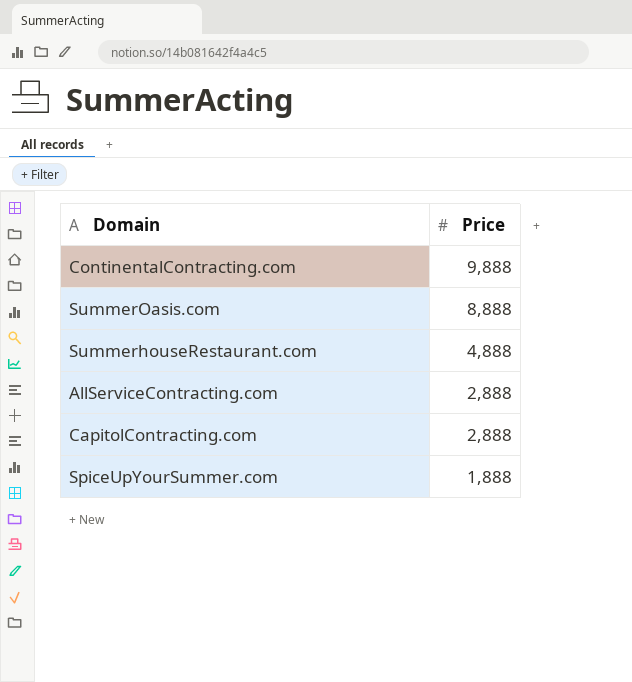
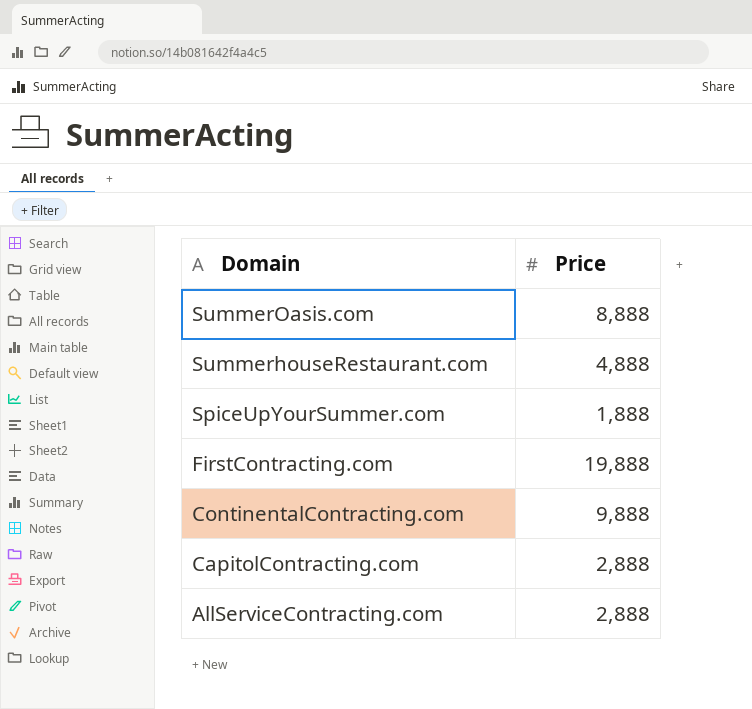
row order: Price descending -> Domain descending
row FirstContracting.com: none -> 19,888

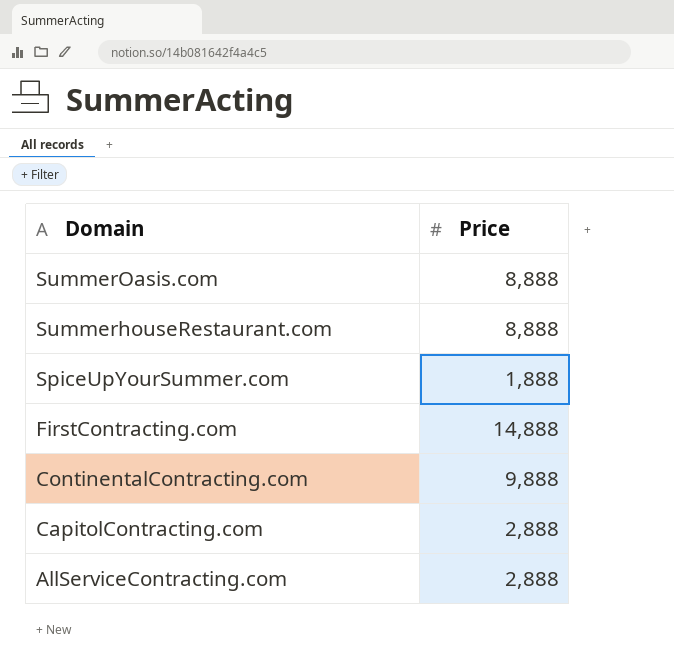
SummerhouseRestaurant.com | Price: 4,888 -> 8,888
FirstContracting.com | Price: 19,888 -> 14,888

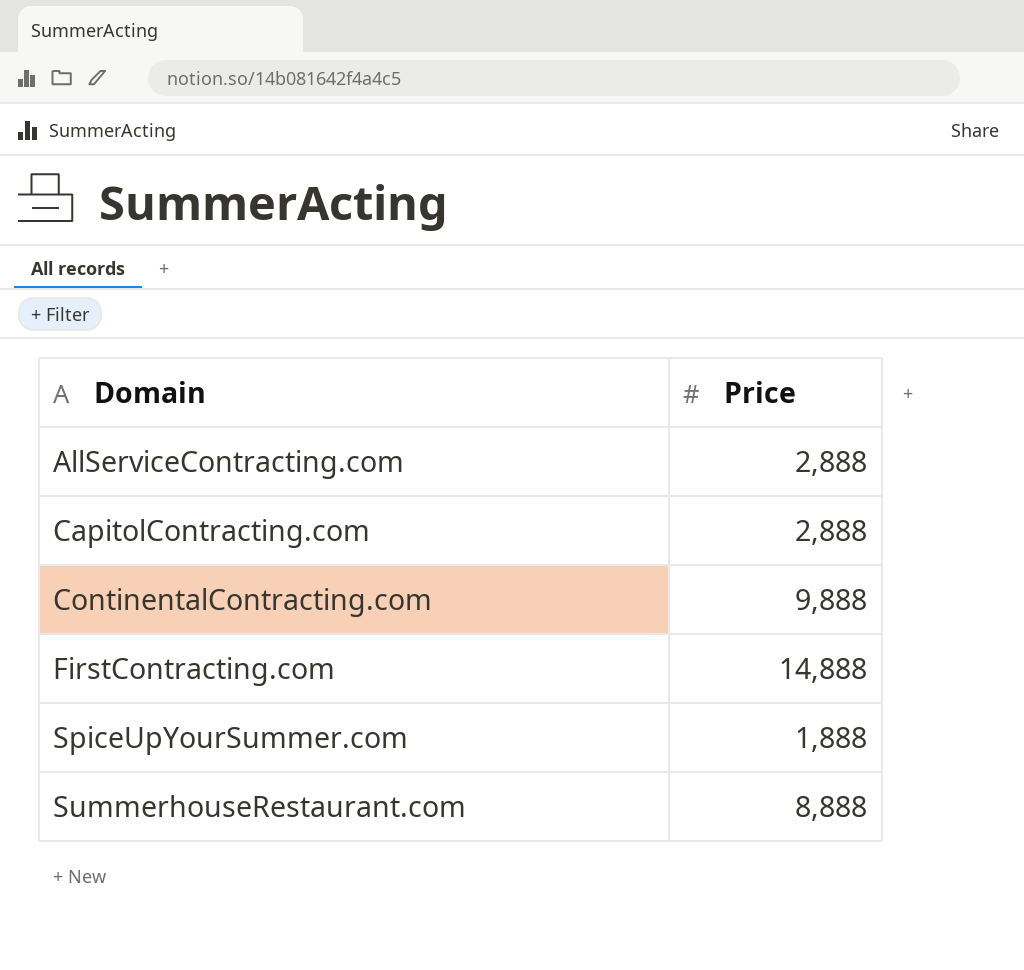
row order: Domain descending -> Domain ascending
row SummerOasis.com: 8,888 -> none

